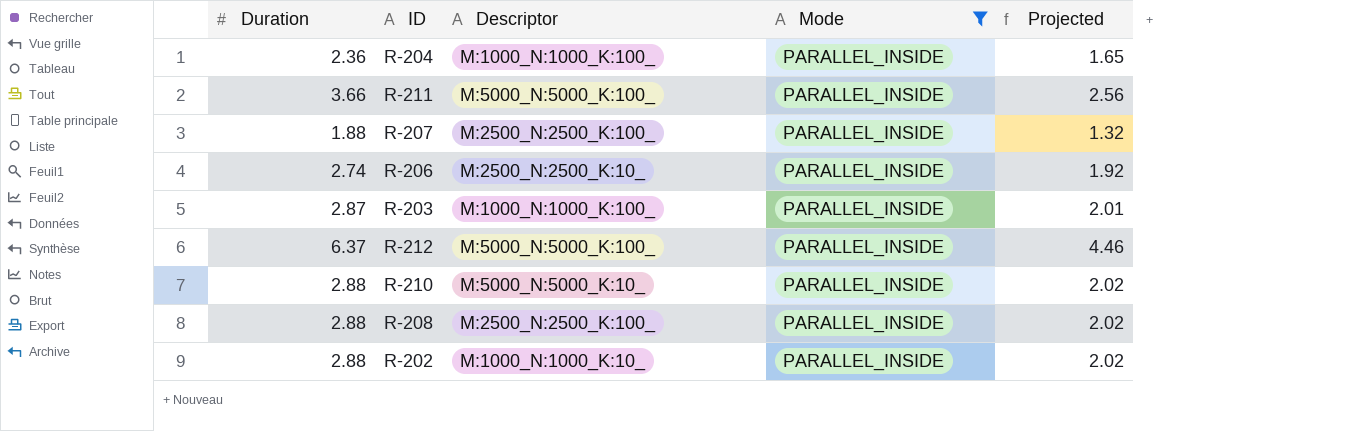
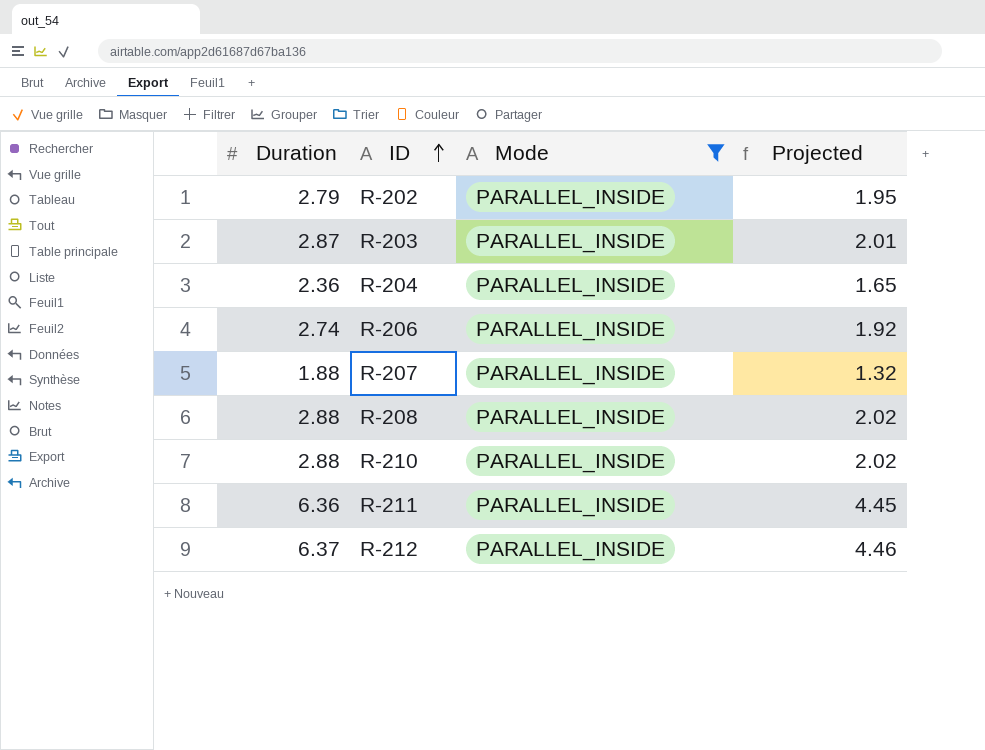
row order: none -> ID ascending
column Descriptor | position: 3 -> none
R-202 | Duration: 2.88 -> 2.79
R-202 | Projected: 2.02 -> 1.95
R-211 | Duration: 3.66 -> 6.36
R-211 | Projected: 2.56 -> 4.45

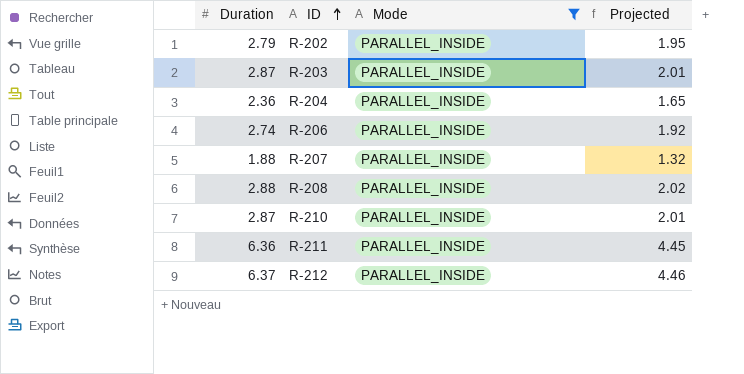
R-210 | Duration: 2.88 -> 2.87
R-210 | Projected: 2.02 -> 2.01

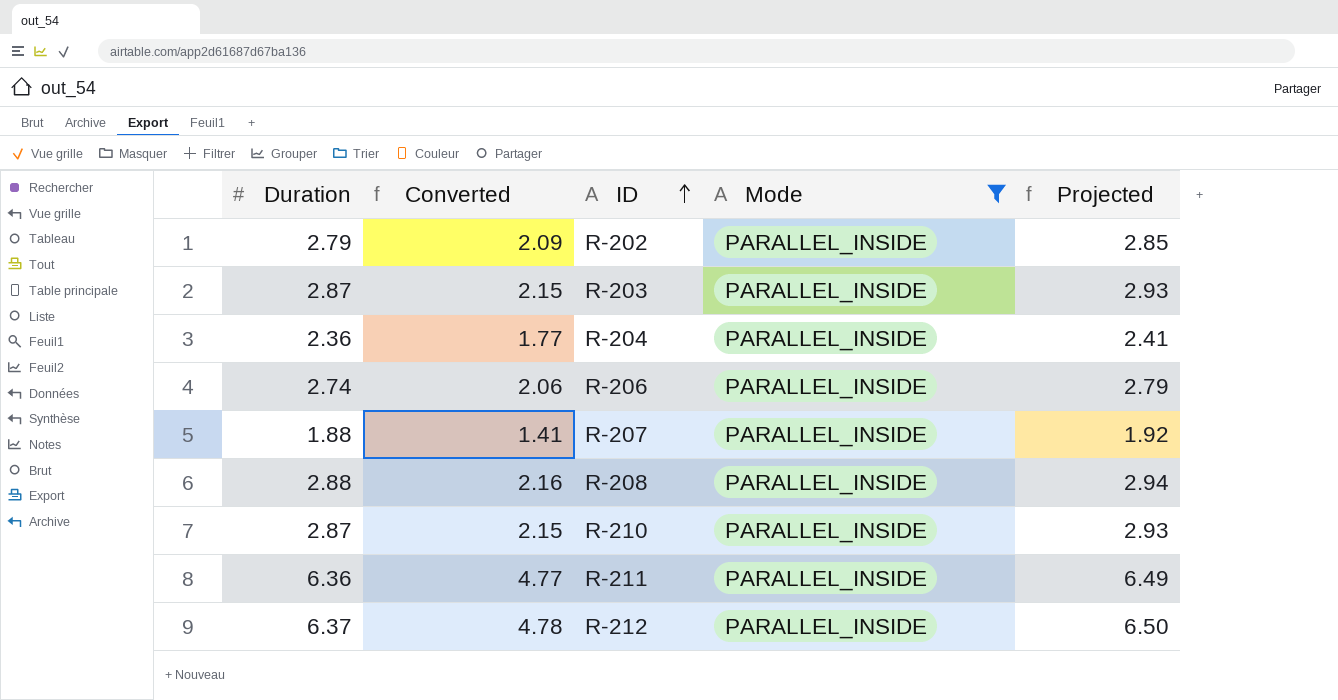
column Converted | formula: none -> [Duration] * 0.75
column Projected | formula: [Duration] * 0.7 -> [Duration] * 1.02

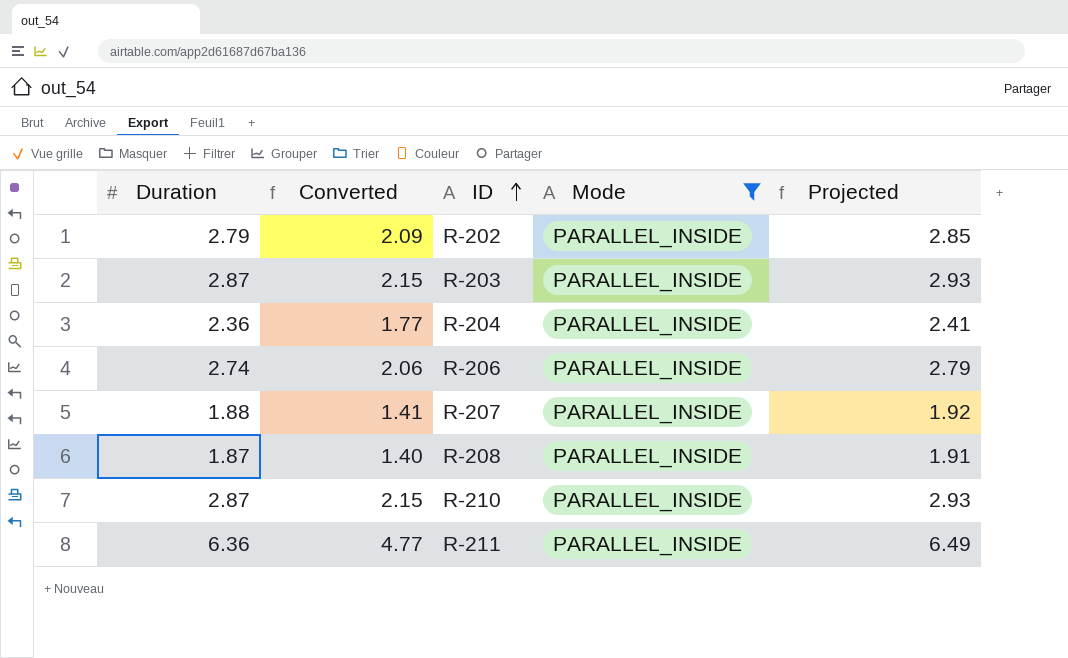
row R-212: 6.37 | 4.78 | PARALLEL_INSIDE | 6.50 -> none
R-208 | Duration: 2.88 -> 1.87
R-208 | Converted: 2.16 -> 1.40
R-208 | Projected: 2.94 -> 1.91

